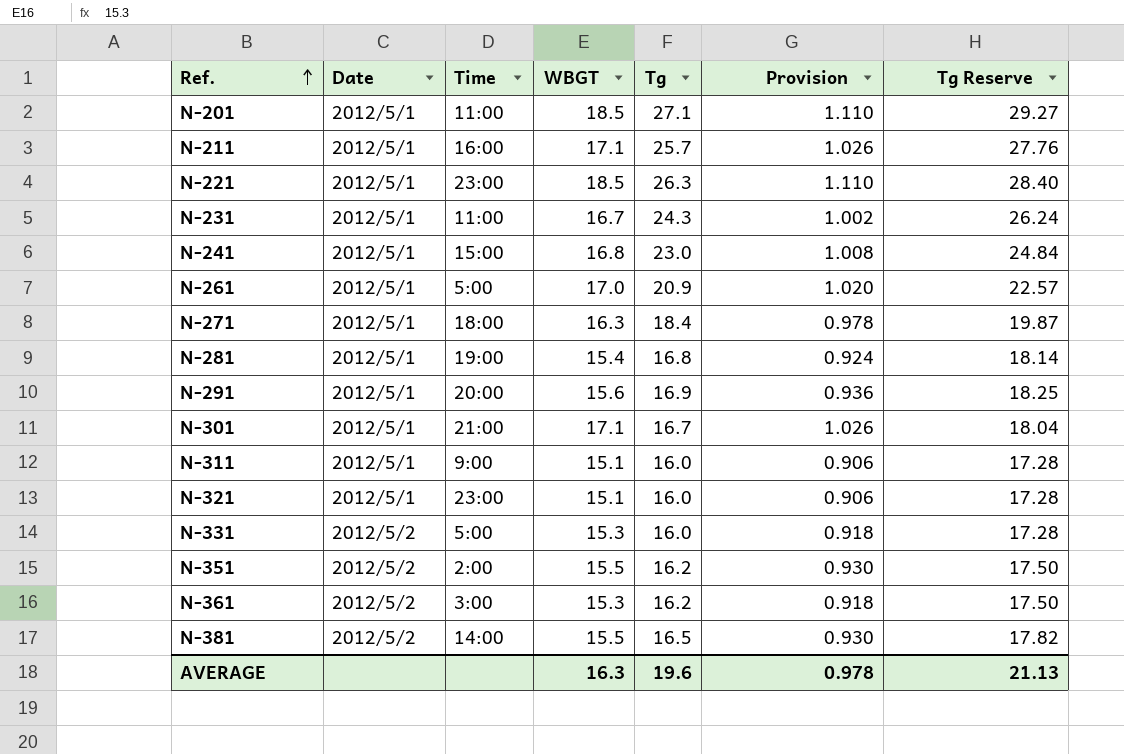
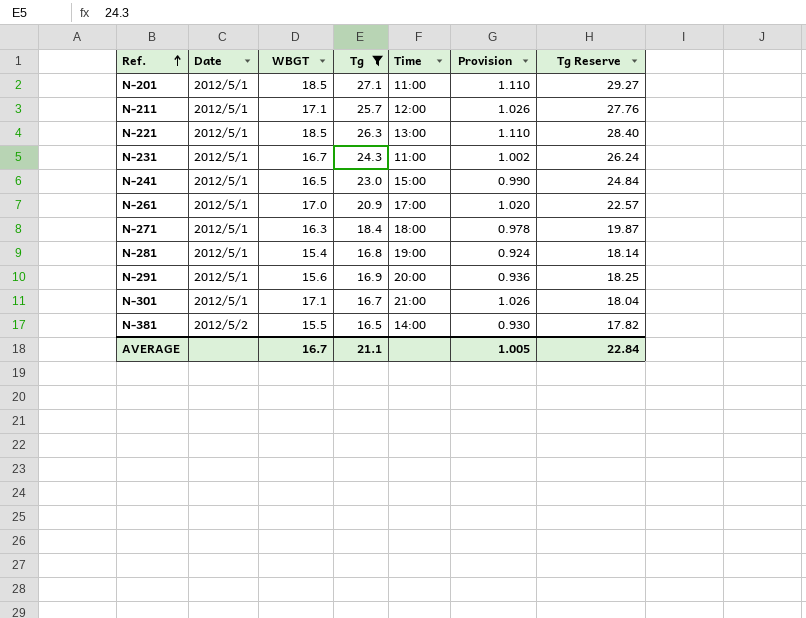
filter: none -> Tg >= 16.5
column Time | position: 3 -> 5
N-211 | Time: 16:00 -> 12:00
N-221 | Time: 23:00 -> 13:00
N-241 | WBGT: 16.8 -> 16.5
N-241 | Provision: 1.008 -> 0.990
N-261 | Time: 5:00 -> 17:00
AVERAGE | WBGT: 16.3 -> 16.7
AVERAGE | Tg: 19.6 -> 21.1
AVERAGE | Provision: 0.978 -> 1.005
AVERAGE | Tg Reserve: 21.13 -> 22.84

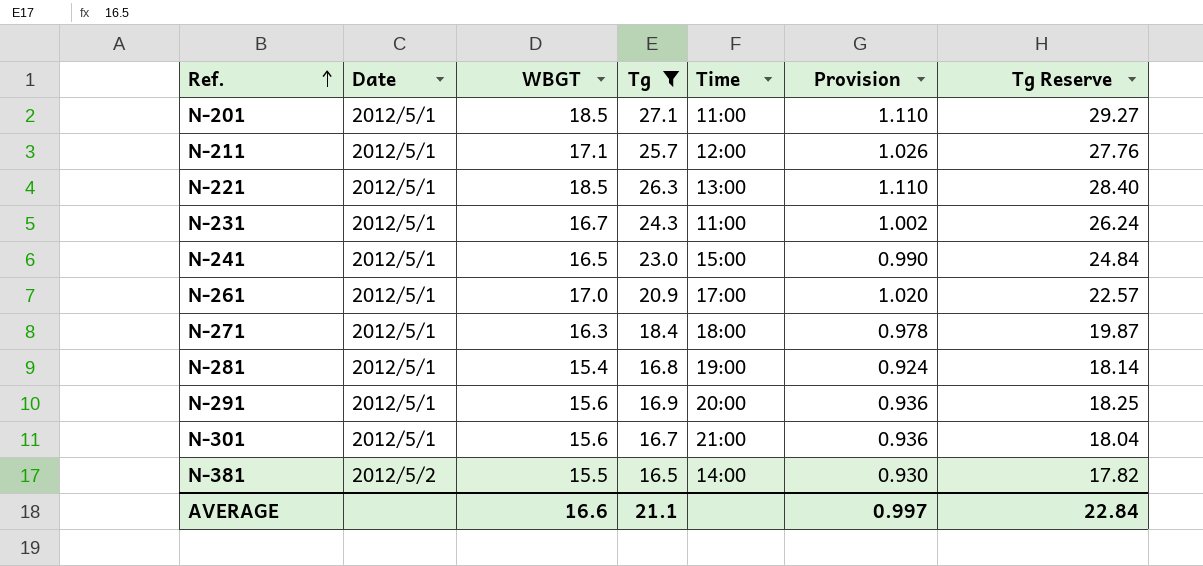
N-301 | WBGT: 17.1 -> 15.6
N-301 | Provision: 1.026 -> 0.936
AVERAGE | WBGT: 16.7 -> 16.6
AVERAGE | Provision: 1.005 -> 0.997

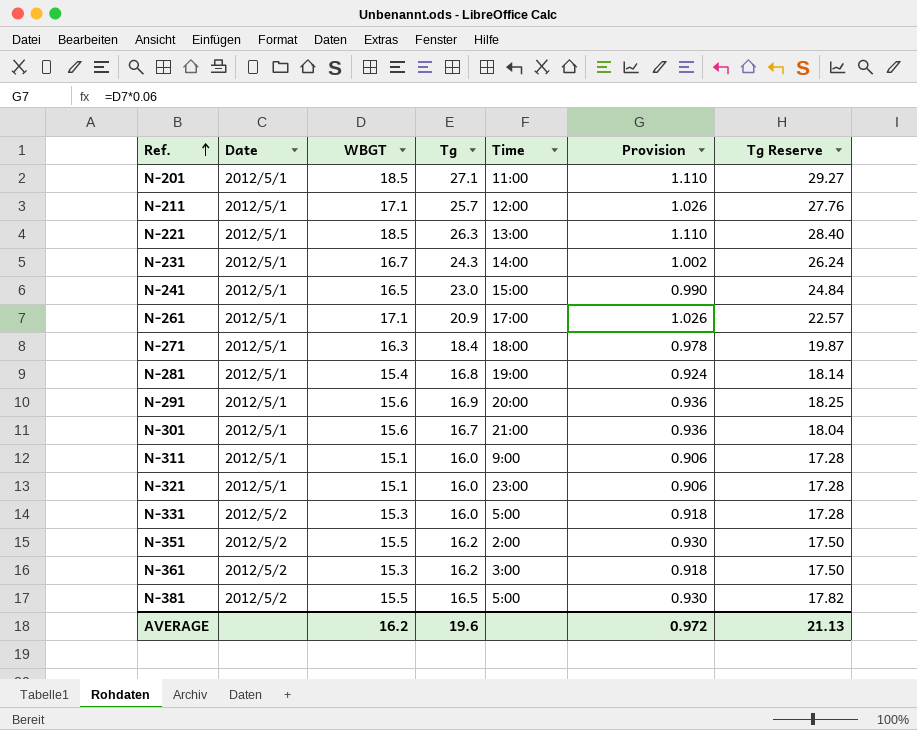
filter: Tg >= 16.5 -> none
N-231 | Time: 11:00 -> 14:00
N-261 | WBGT: 17.0 -> 17.1
N-261 | Provision: 1.020 -> 1.026
N-381 | Time: 14:00 -> 5:00
AVERAGE | WBGT: 16.6 -> 16.2
AVERAGE | Tg: 21.1 -> 19.6
AVERAGE | Provision: 0.997 -> 0.972
AVERAGE | Tg Reserve: 22.84 -> 21.13

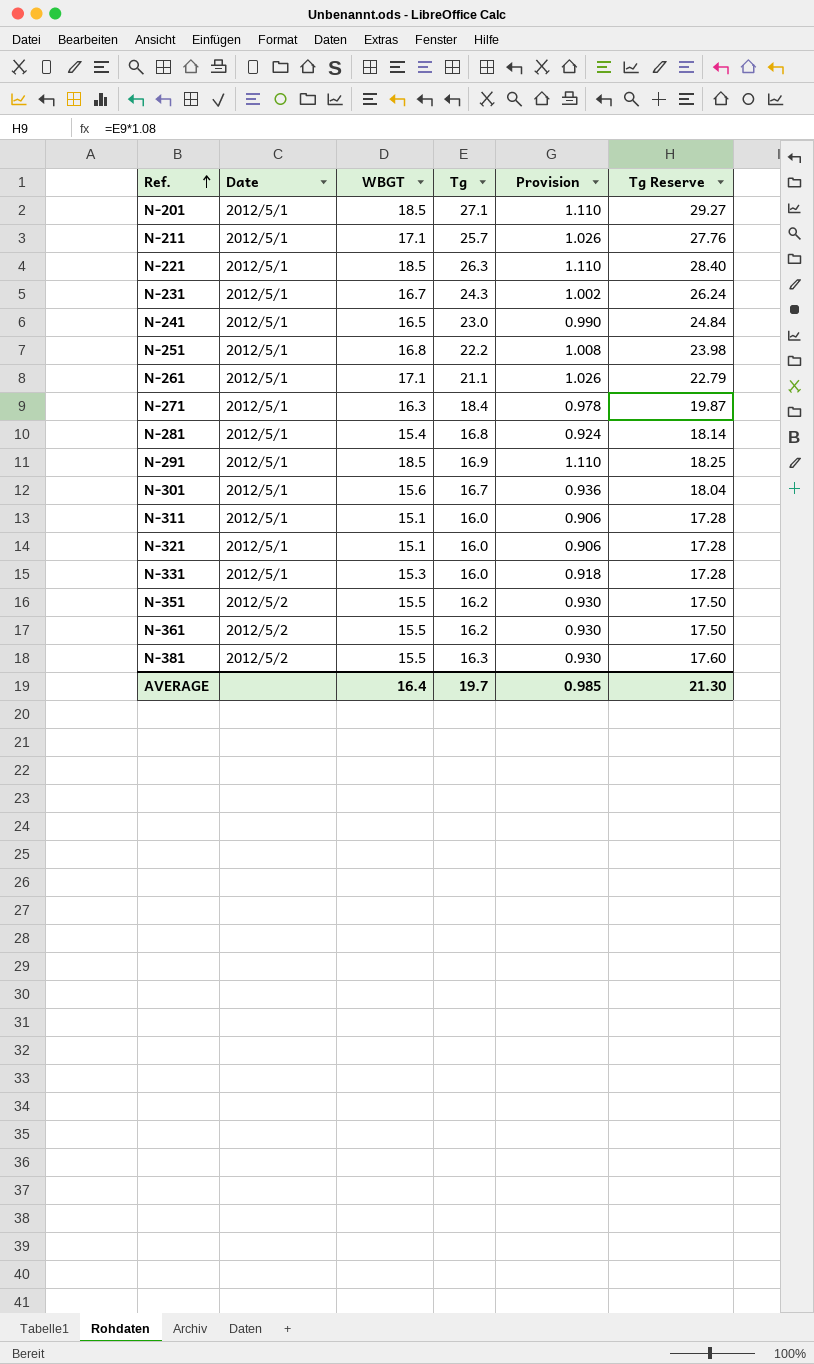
column Time | position: 5 -> none
row N-251: none -> 2012/5/1 | 16.8 | 22.2 | 1.008 | 23.98
N-261 | Tg: 20.9 -> 21.1
N-261 | Tg Reserve: 22.57 -> 22.79
N-291 | WBGT: 15.6 -> 18.5
N-291 | Provision: 0.936 -> 1.110
N-331 | Date: 2012/5/2 -> 2012/5/1
N-361 | WBGT: 15.3 -> 15.5
N-361 | Provision: 0.918 -> 0.930
N-381 | Tg: 16.5 -> 16.3
N-381 | Tg Reserve: 17.82 -> 17.60
AVERAGE | WBGT: 16.2 -> 16.4
AVERAGE | Tg: 19.6 -> 19.7
AVERAGE | Provision: 0.972 -> 0.985
AVERAGE | Tg Reserve: 21.13 -> 21.30

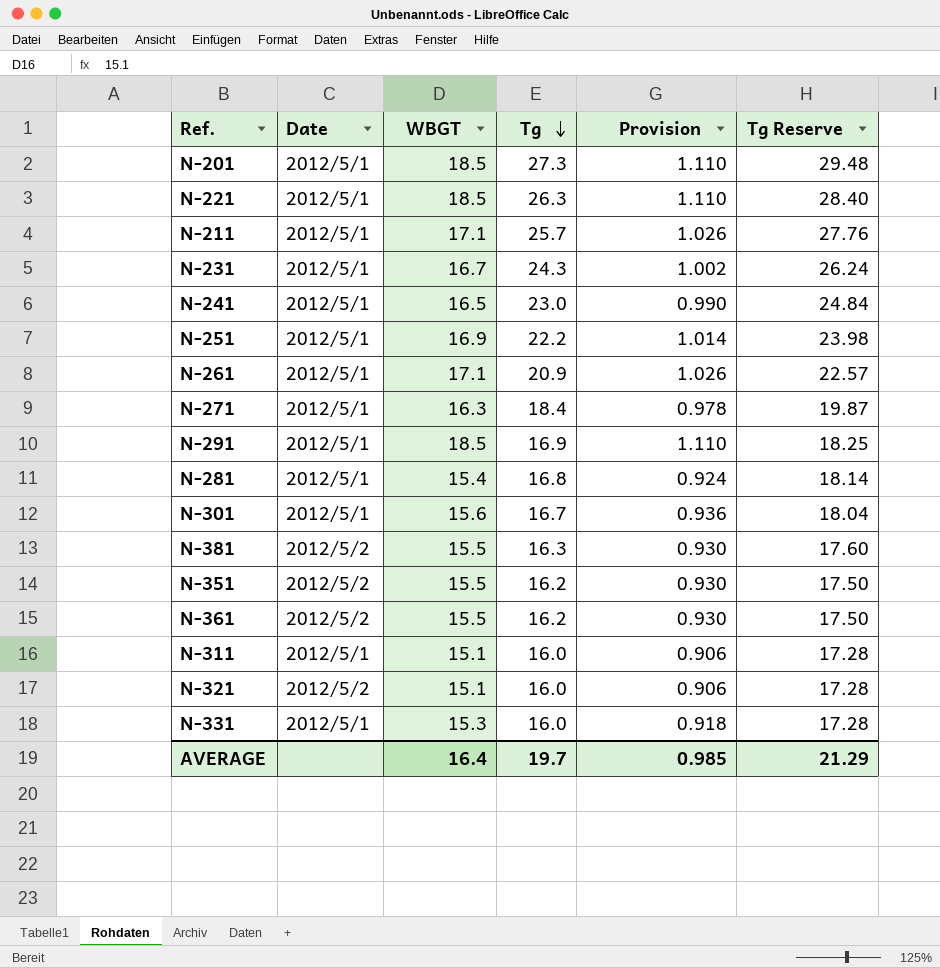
row order: Ref. ascending -> Tg descending
N-201 | Tg: 27.1 -> 27.3
N-201 | Tg Reserve: 29.27 -> 29.48
N-251 | WBGT: 16.8 -> 16.9
N-251 | Provision: 1.008 -> 1.014
N-261 | Tg: 21.1 -> 20.9
N-261 | Tg Reserve: 22.79 -> 22.57
N-321 | Date: 2012/5/1 -> 2012/5/2
AVERAGE | Tg Reserve: 21.30 -> 21.29

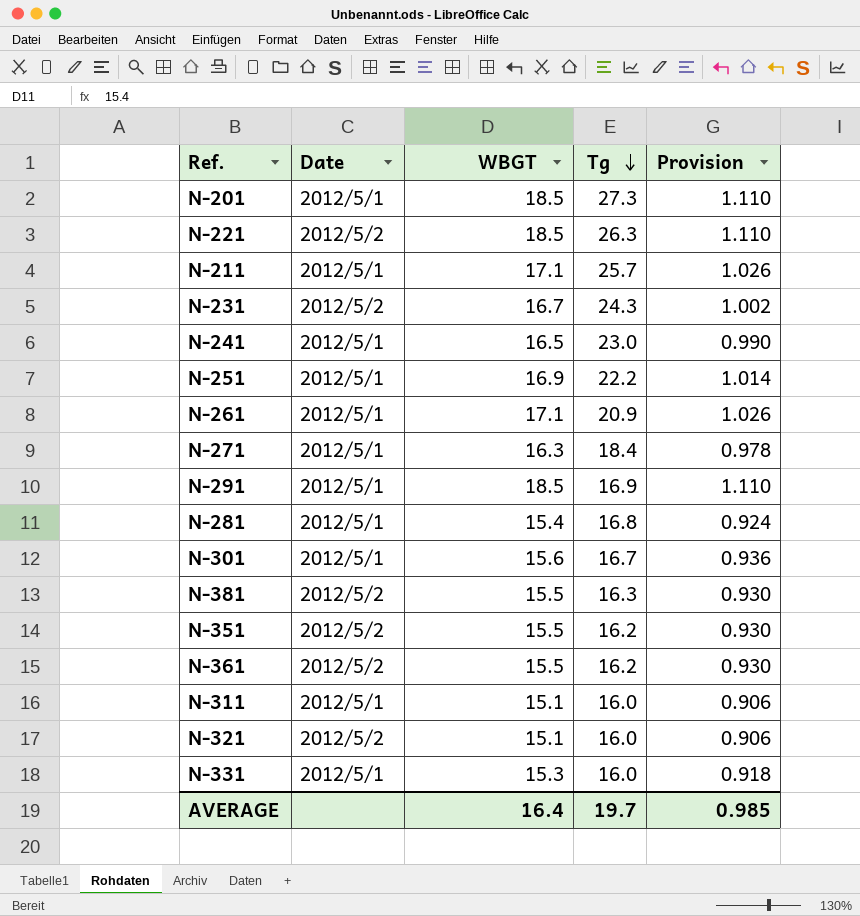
column Tg Reserve | formula: [Tg] * 1.08 -> none
N-221 | Date: 2012/5/1 -> 2012/5/2
N-231 | Date: 2012/5/1 -> 2012/5/2

